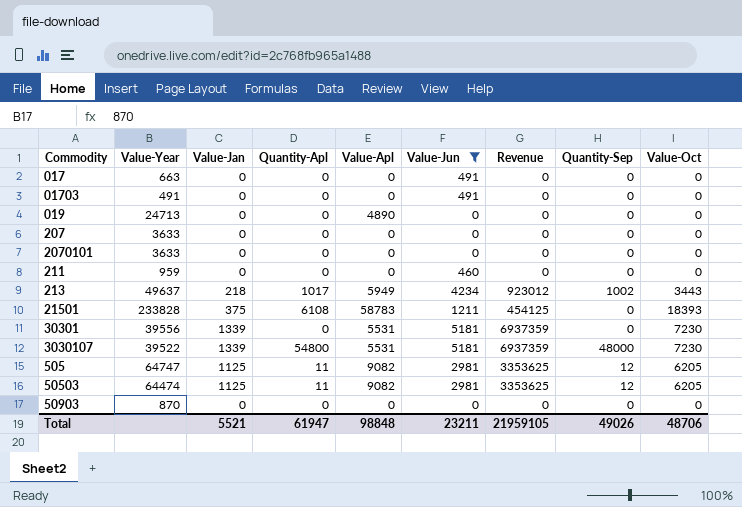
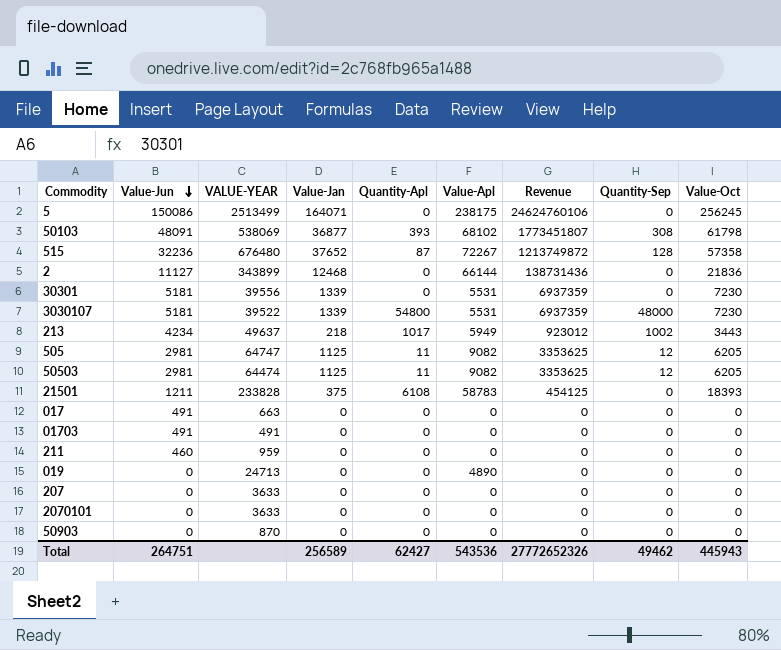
filter: Value-Jun <= 5181 -> none
row order: none -> Value-Jun descending
column Value-Jun | position: 6 -> 2
column name: Value-Year -> VALUE-YEAR
Total | Value-Jun: 23211 -> 264751
Total | Value-Jan: 5521 -> 256589
Total | Quantity-Apl: 61947 -> 62427
Total | Value-Apl: 98848 -> 543536
Total | Revenue: 21959105 -> 27772652326
Total | Quantity-Sep: 49026 -> 49462
Total | Value-Oct: 48706 -> 445943

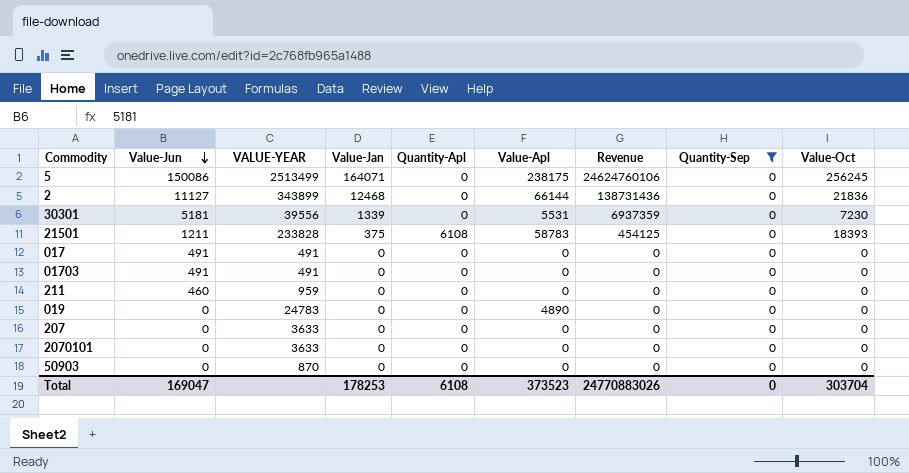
filter: none -> Quantity-Sep = 0
017 | VALUE-YEAR: 663 -> 491
019 | VALUE-YEAR: 24713 -> 24783
Total | Value-Jun: 264751 -> 169047
Total | Value-Jan: 256589 -> 178253
Total | Quantity-Apl: 62427 -> 6108
Total | Value-Apl: 543536 -> 373523
Total | Revenue: 27772652326 -> 24770883026
Total | Quantity-Sep: 49462 -> 0
Total | Value-Oct: 445943 -> 303704

